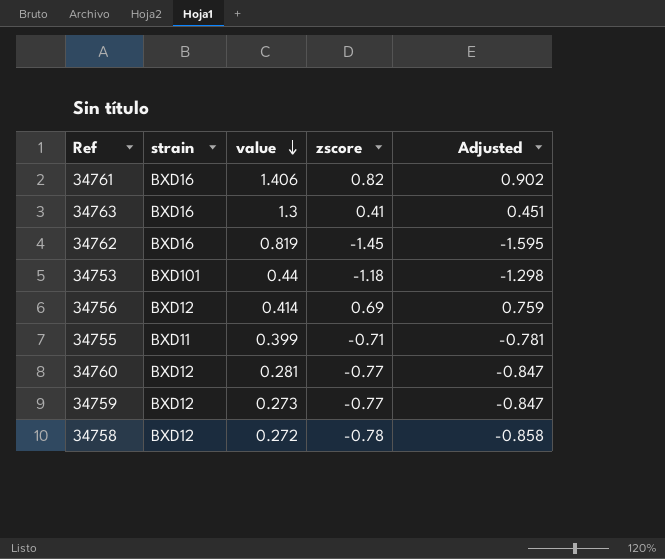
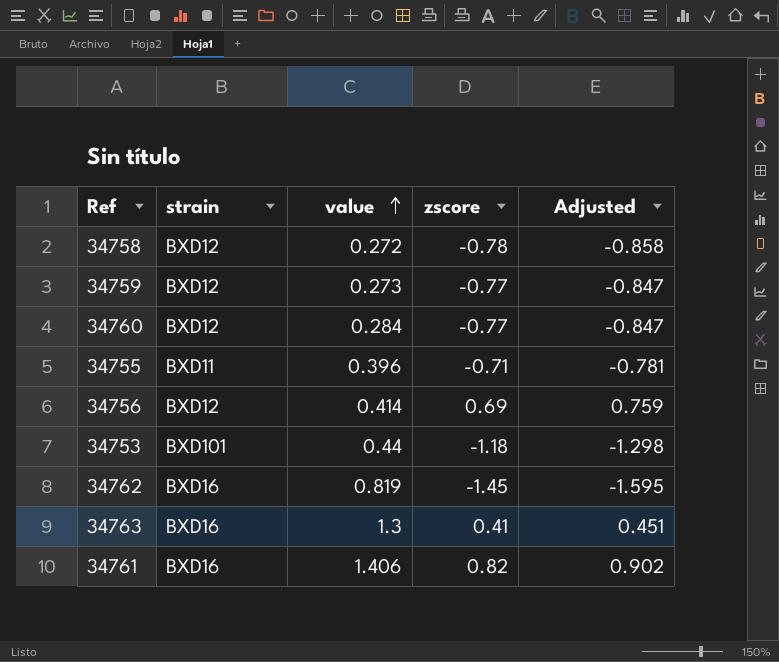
row order: value descending -> value ascending
34760 | value: 0.281 -> 0.284
34755 | value: 0.399 -> 0.396

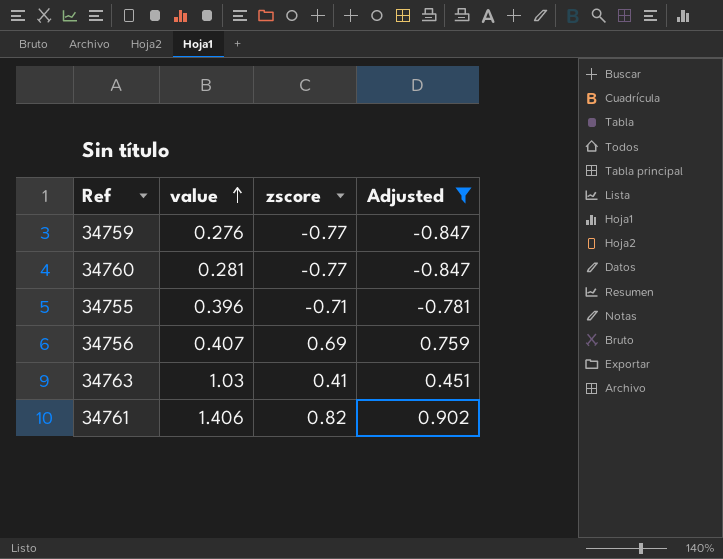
filter: none -> Adjusted >= -0.847
column strain | position: 2 -> none
34759 | value: 0.273 -> 0.276
34760 | value: 0.284 -> 0.281
34756 | value: 0.414 -> 0.407
34763 | value: 1.3 -> 1.03

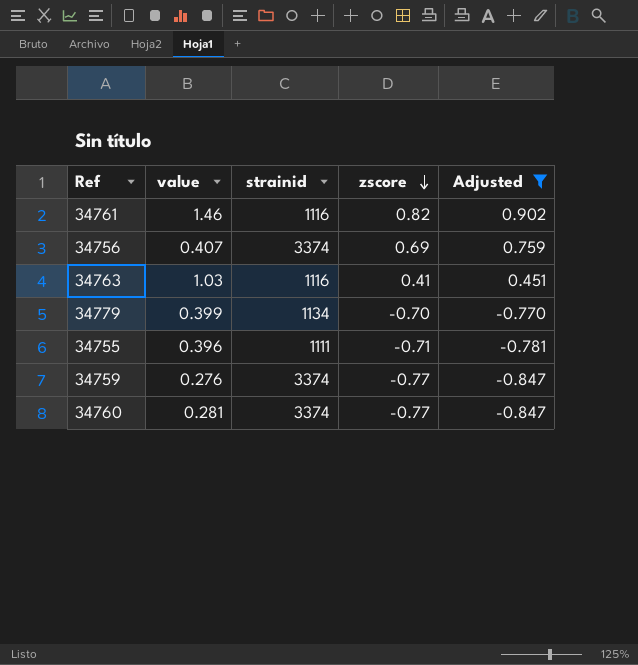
row order: value ascending -> zscore descending
column strainid | position: none -> 3
34761 | value: 1.406 -> 1.46
row 34779: none -> 0.399 | 1134 | -0.70 | -0.770

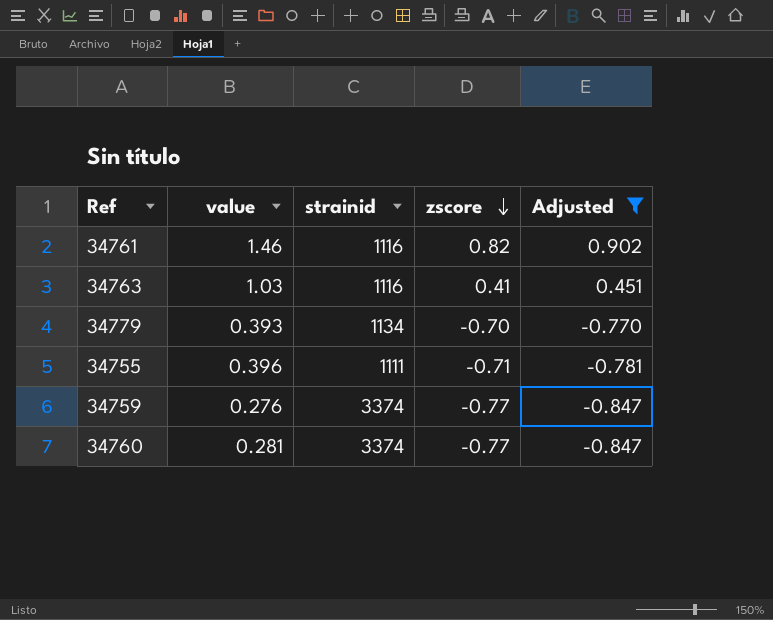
row 34756: 0.407 | 3374 | 0.69 | 0.759 -> none
34779 | value: 0.399 -> 0.393

